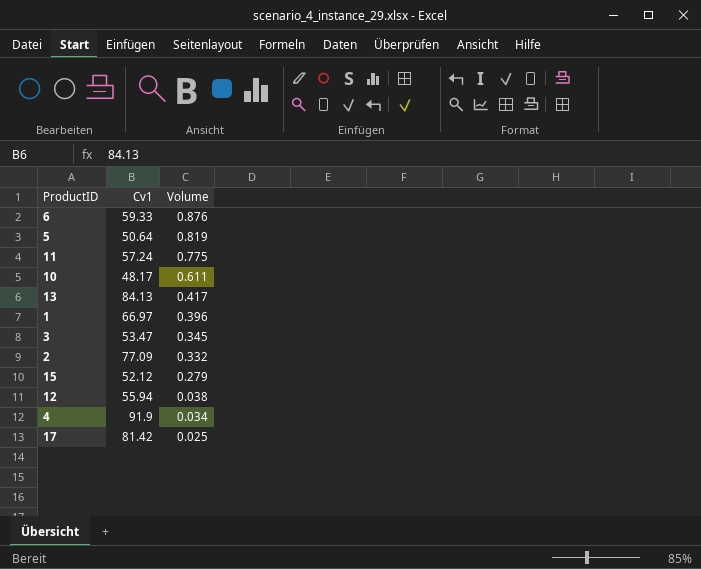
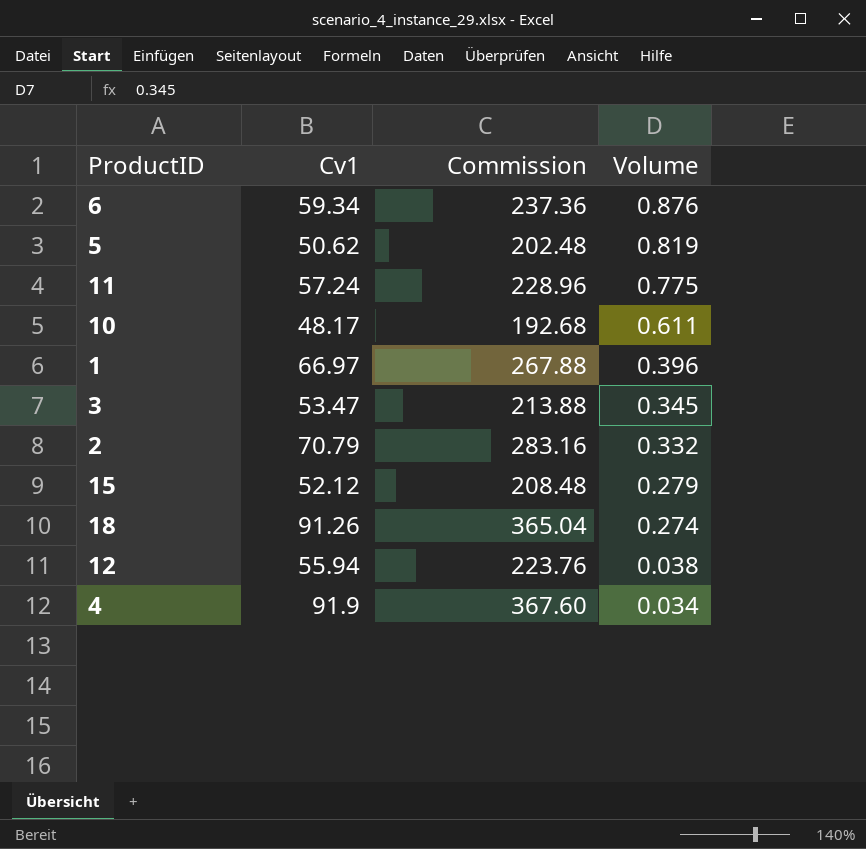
column Commission | formula: none -> [Cv1] * 4
row 13: 84.13 | 0.417 -> none
row 17: 81.42 | 0.025 -> none
6 | Cv1: 59.33 -> 59.34
5 | Cv1: 50.64 -> 50.62
2 | Cv1: 77.09 -> 70.79
row 18: none -> 91.26 | 365.04 | 0.274

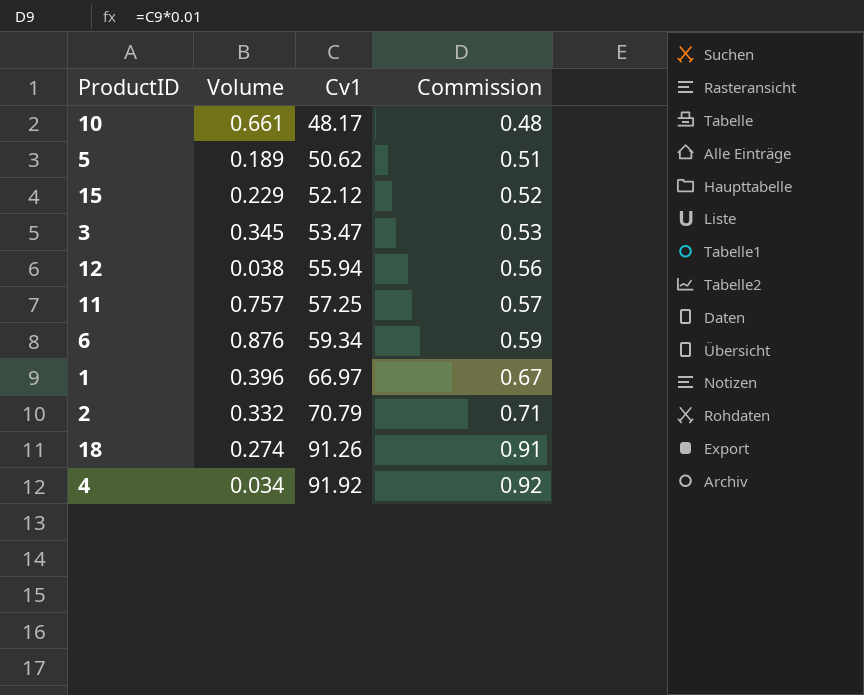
row order: Volume descending -> Cv1 ascending
column Volume | position: 4 -> 2
column Commission | formula: [Cv1] * 4 -> [Cv1] * 0.01
10 | Volume: 0.611 -> 0.661
5 | Volume: 0.819 -> 0.189
15 | Volume: 0.279 -> 0.229
11 | Volume: 0.775 -> 0.757
11 | Cv1: 57.24 -> 57.25
4 | Cv1: 91.9 -> 91.92

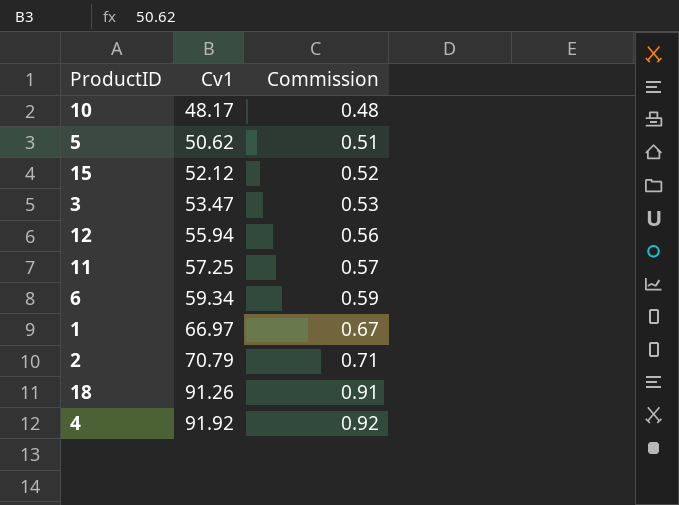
column Volume | position: 2 -> none

